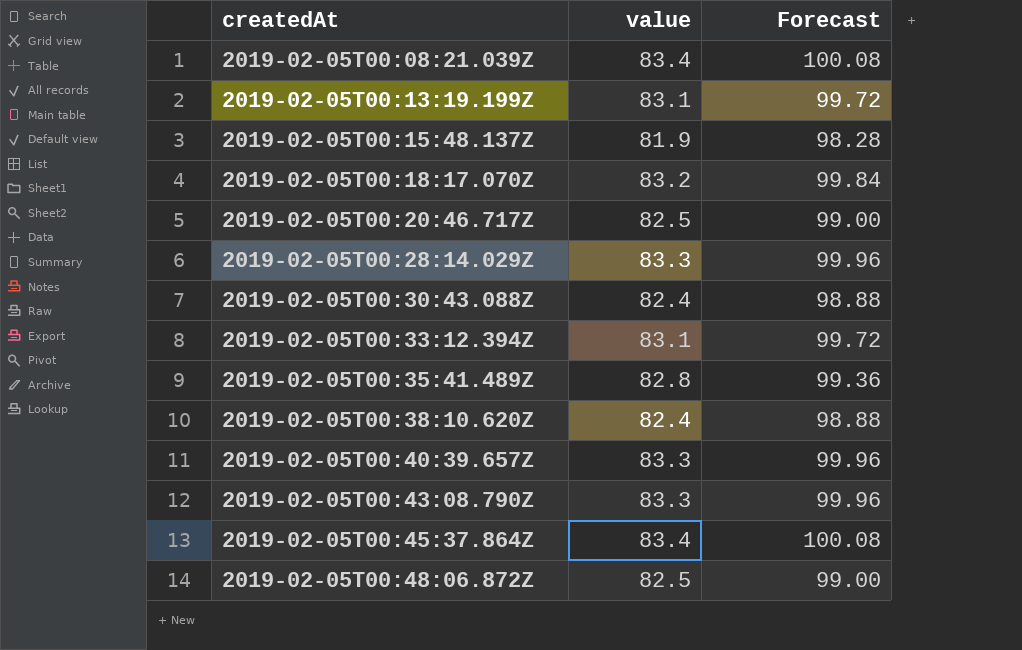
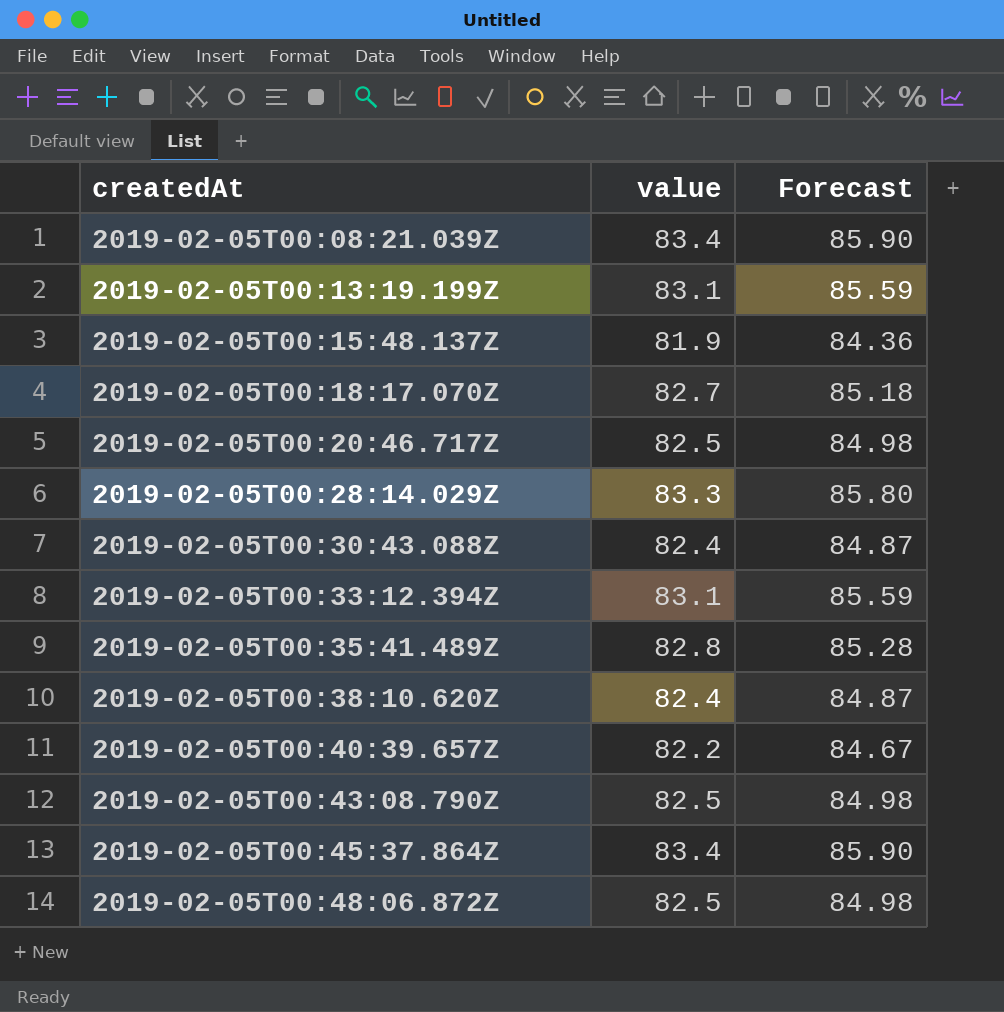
column Forecast | formula: [value] * 1.2 -> [value] * 1.03
2019-02-05T00:18:17.070Z | value: 83.2 -> 82.7
2019-02-05T00:40:39.657Z | value: 83.3 -> 82.2
2019-02-05T00:43:08.790Z | value: 83.3 -> 82.5

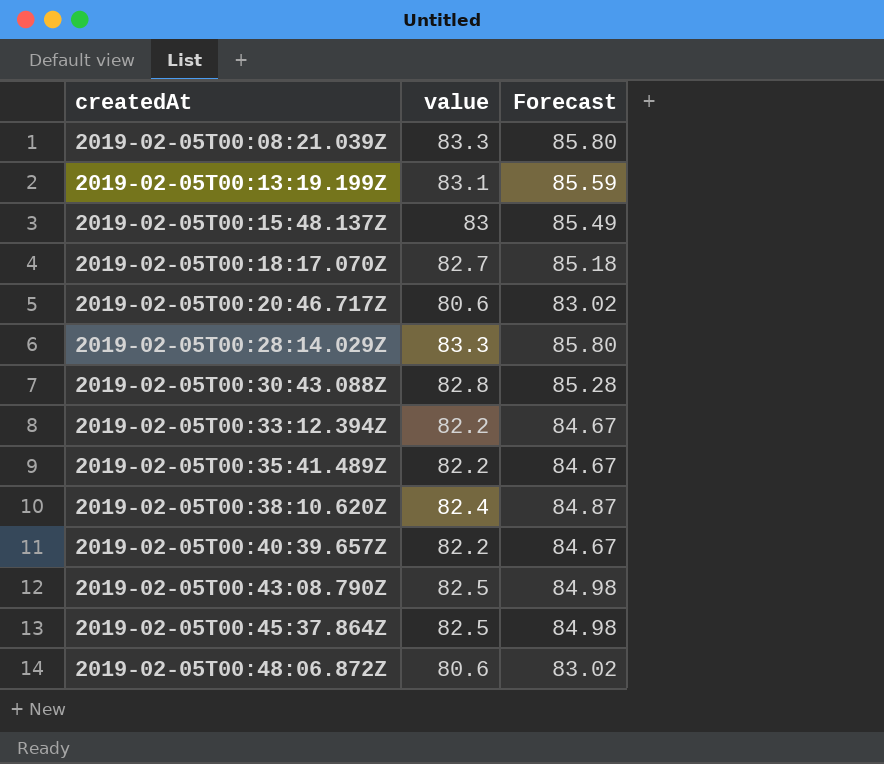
2019-02-05T00:08:21.039Z | value: 83.4 -> 83.3
2019-02-05T00:08:21.039Z | Forecast: 85.90 -> 85.80
2019-02-05T00:15:48.137Z | value: 81.9 -> 83
2019-02-05T00:15:48.137Z | Forecast: 84.36 -> 85.49
2019-02-05T00:20:46.717Z | value: 82.5 -> 80.6
2019-02-05T00:20:46.717Z | Forecast: 84.98 -> 83.02
2019-02-05T00:30:43.088Z | value: 82.4 -> 82.8
2019-02-05T00:30:43.088Z | Forecast: 84.87 -> 85.28
2019-02-05T00:33:12.394Z | value: 83.1 -> 82.2
2019-02-05T00:33:12.394Z | Forecast: 85.59 -> 84.67
2019-02-05T00:35:41.489Z | value: 82.8 -> 82.2
2019-02-05T00:35:41.489Z | Forecast: 85.28 -> 84.67
2019-02-05T00:45:37.864Z | value: 83.4 -> 82.5
2019-02-05T00:45:37.864Z | Forecast: 85.90 -> 84.98
2019-02-05T00:48:06.872Z | value: 82.5 -> 80.6
2019-02-05T00:48:06.872Z | Forecast: 84.98 -> 83.02

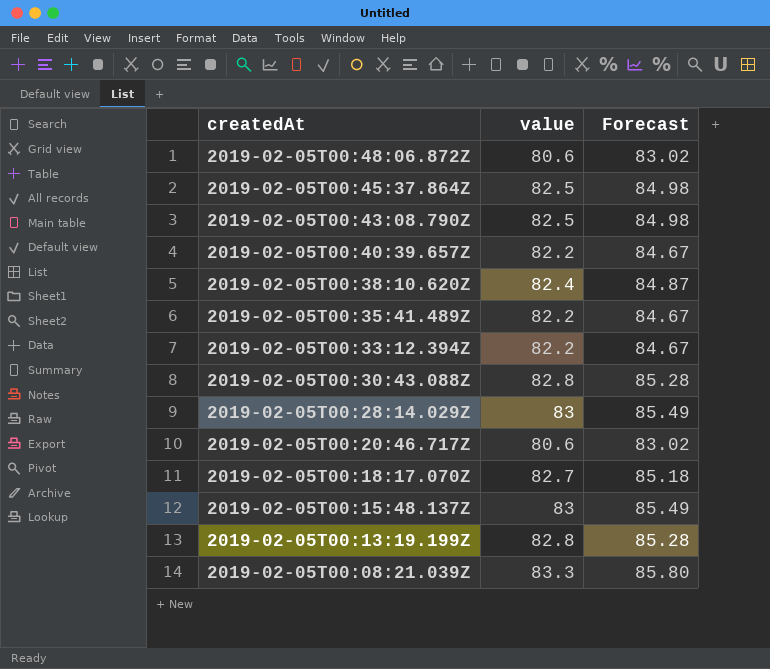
row order: createdAt ascending -> createdAt descending
2019-02-05T00:28:14.029Z | value: 83.3 -> 83
2019-02-05T00:28:14.029Z | Forecast: 85.80 -> 85.49
2019-02-05T00:13:19.199Z | value: 83.1 -> 82.8
2019-02-05T00:13:19.199Z | Forecast: 85.59 -> 85.28

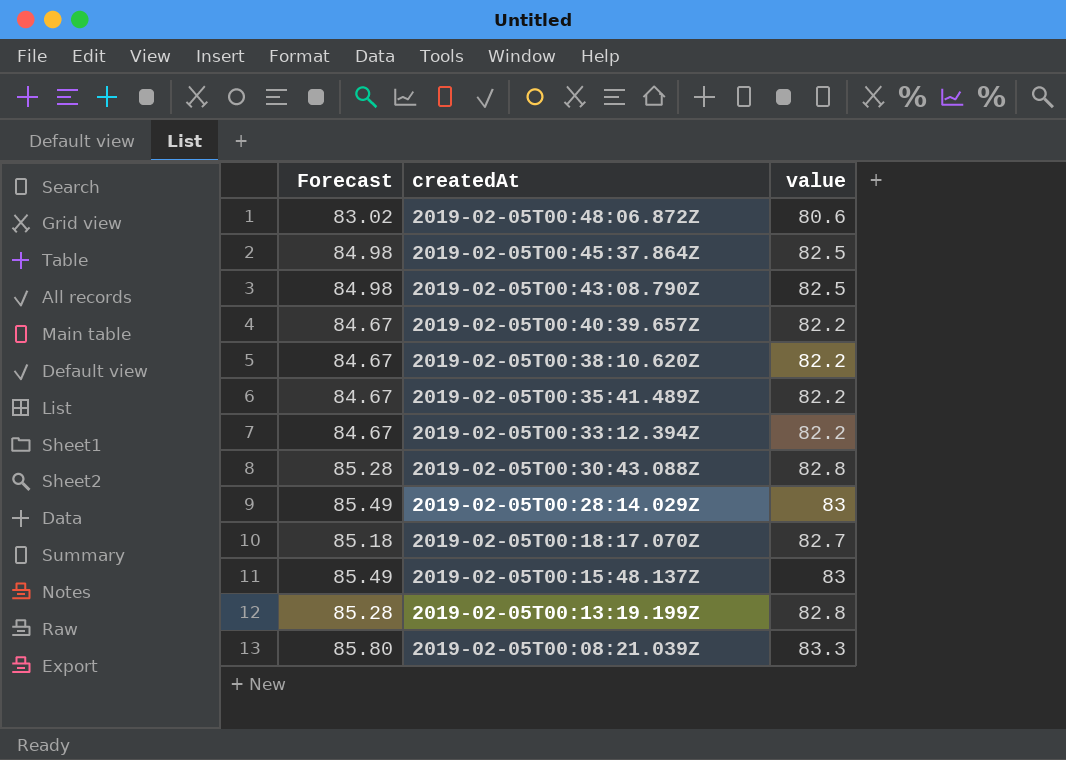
column Forecast | position: 3 -> 1
row 2019-02-05T00:20:46.717Z: 80.6 | 83.02 -> none
2019-02-05T00:38:10.620Z | Forecast: 84.87 -> 84.67
2019-02-05T00:38:10.620Z | value: 82.4 -> 82.2

